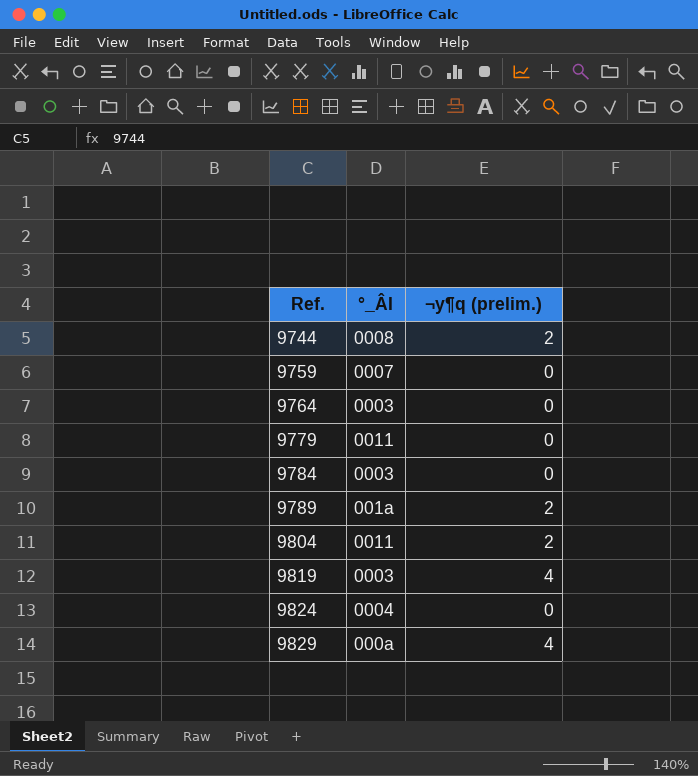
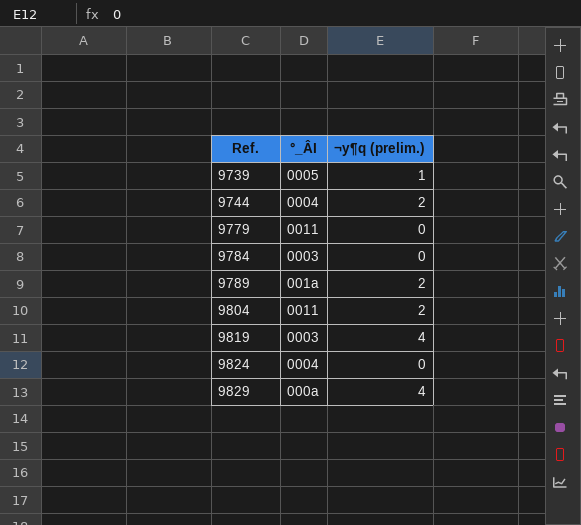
row 9759: 0007 | 0 -> none
row 9764: 0003 | 0 -> none
row 9739: none -> 0005 | 1
9744 | °_ÂI: 0008 -> 0004

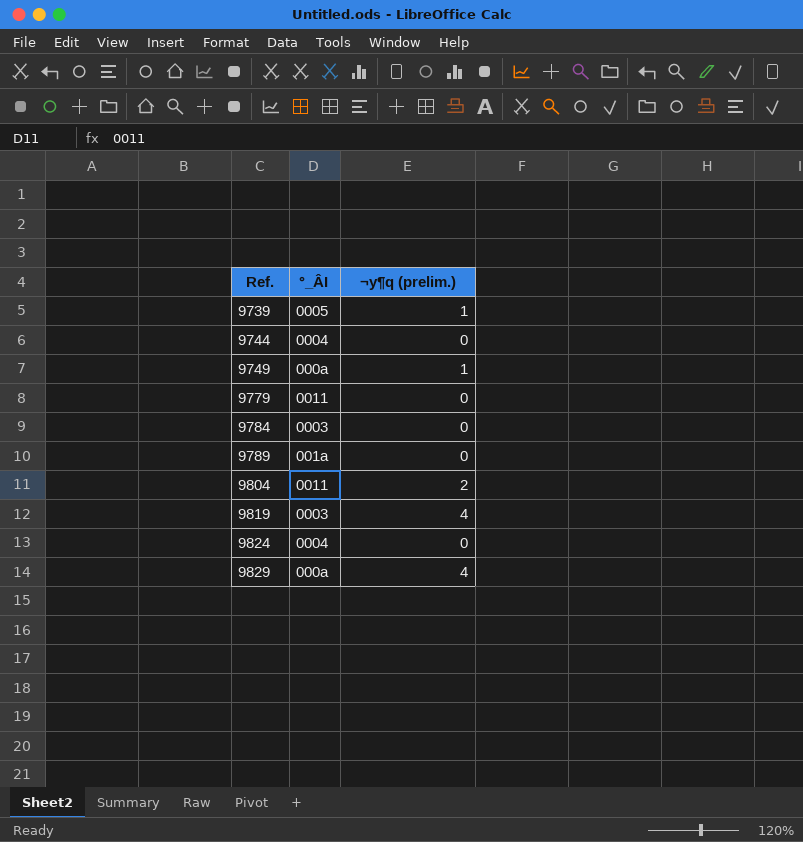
9744 | ¬y¶q (prelim.): 2 -> 0
row 9749: none -> 000a | 1
9789 | ¬y¶q (prelim.): 2 -> 0

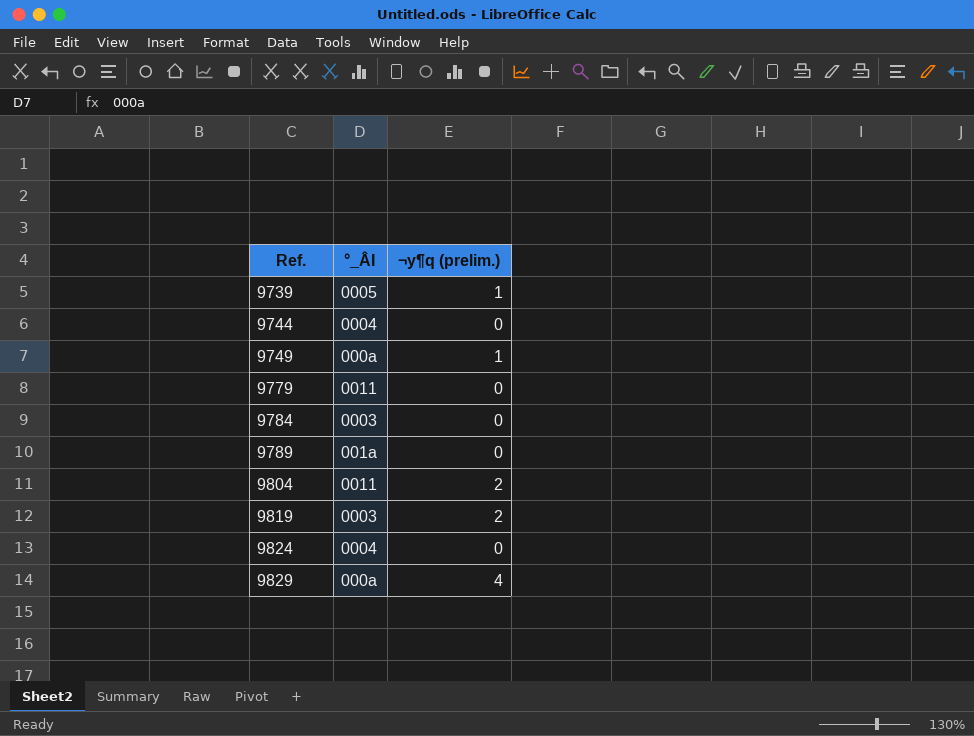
9819 | ¬y¶q (prelim.): 4 -> 2

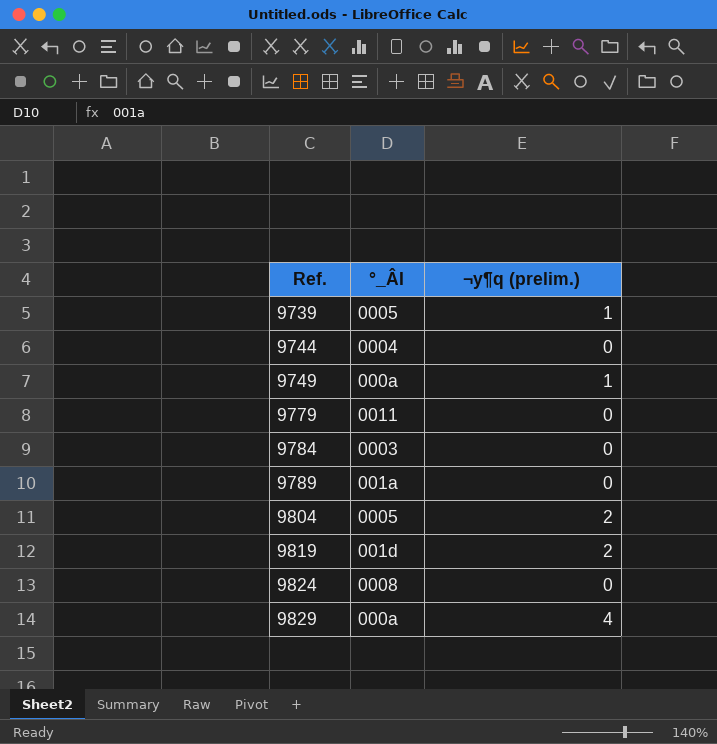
9804 | °_ÂI: 0011 -> 0005
9819 | °_ÂI: 0003 -> 001d
9824 | °_ÂI: 0004 -> 0008

